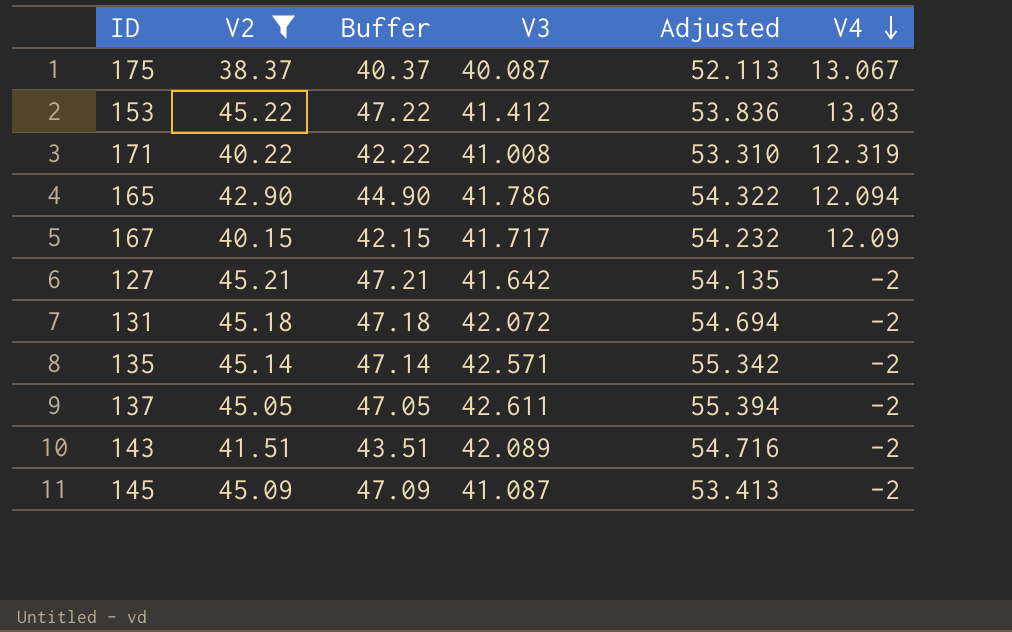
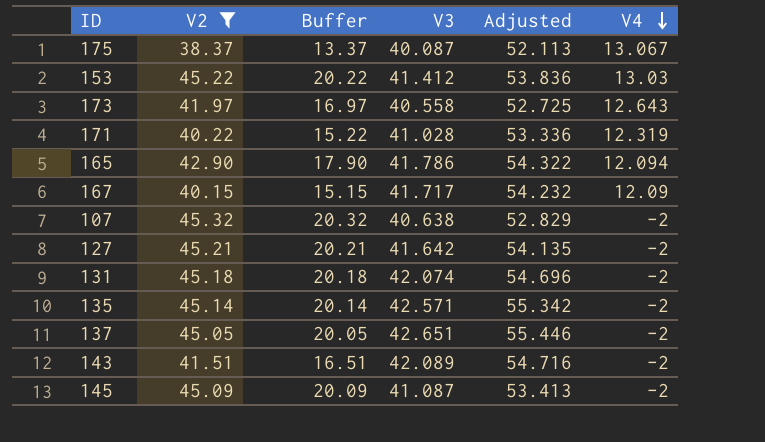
column Buffer | formula: [V2] + 2 -> [V2] - 25
row 173: none -> 41.97 | 16.97 | 40.558 | 52.725 | 12.643
171 | V3: 41.008 -> 41.028
171 | Adjusted: 53.310 -> 53.336
row 107: none -> 45.32 | 20.32 | 40.638 | 52.829 | -2
131 | V3: 42.072 -> 42.074
131 | Adjusted: 54.694 -> 54.696
137 | V3: 42.611 -> 42.651
137 | Adjusted: 55.394 -> 55.446

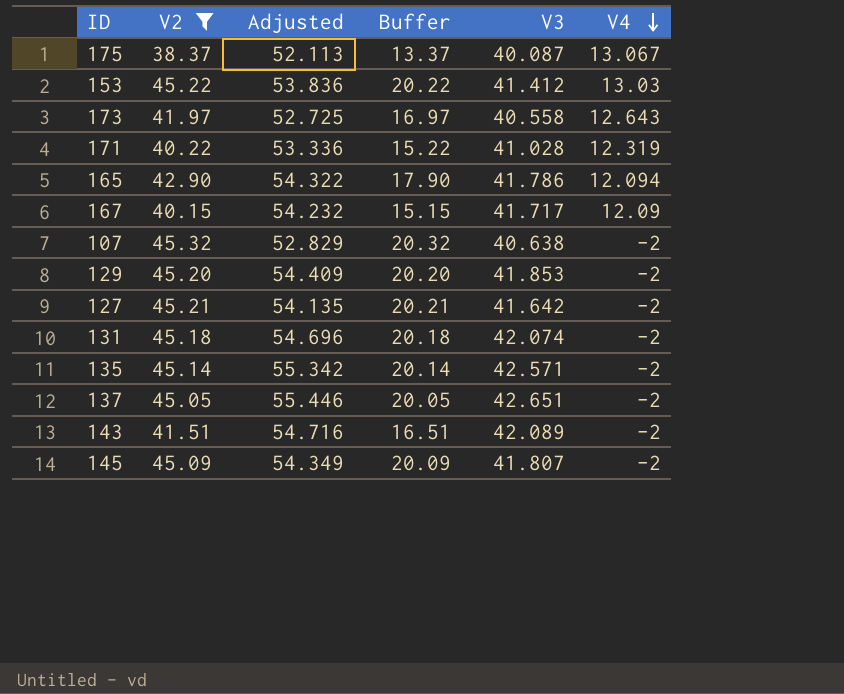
column Adjusted | position: 5 -> 3
row 129: none -> 45.20 | 54.409 | 20.20 | 41.853 | -2
145 | Adjusted: 53.413 -> 54.349
145 | V3: 41.087 -> 41.807

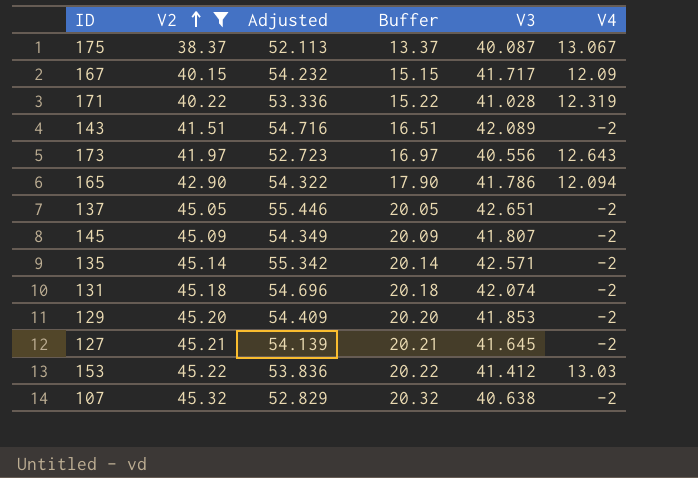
row order: V4 descending -> V2 ascending
173 | Adjusted: 52.725 -> 52.723
173 | V3: 40.558 -> 40.556
127 | Adjusted: 54.135 -> 54.139
127 | V3: 41.642 -> 41.645

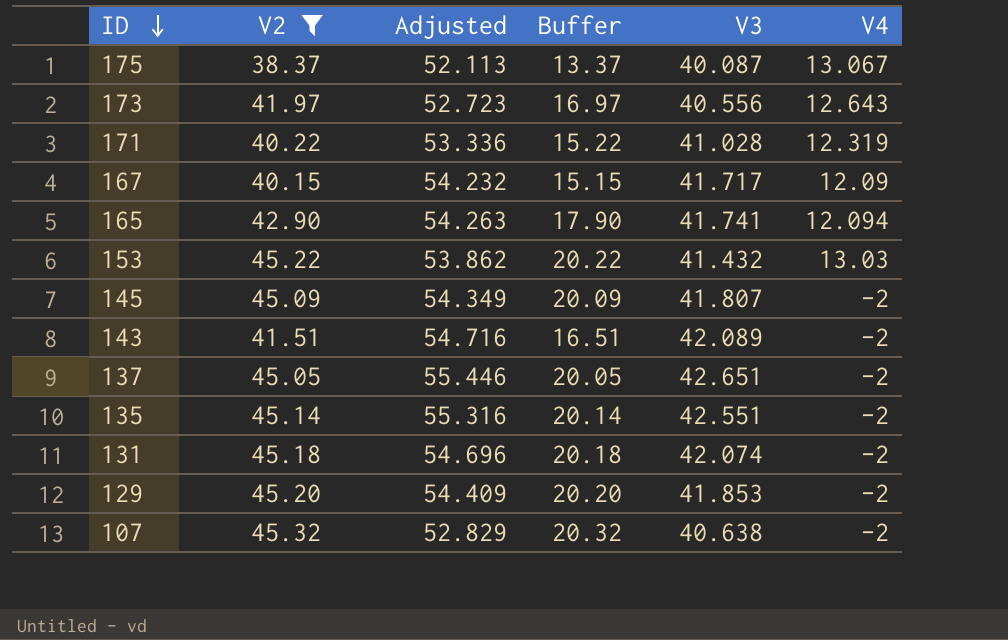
row order: V2 ascending -> ID descending
row 127: 45.21 | 54.139 | 20.21 | 41.645 | -2 -> none
165 | Adjusted: 54.322 -> 54.263
165 | V3: 41.786 -> 41.741
153 | Adjusted: 53.836 -> 53.862
153 | V3: 41.412 -> 41.432
135 | Adjusted: 55.342 -> 55.316
135 | V3: 42.571 -> 42.551

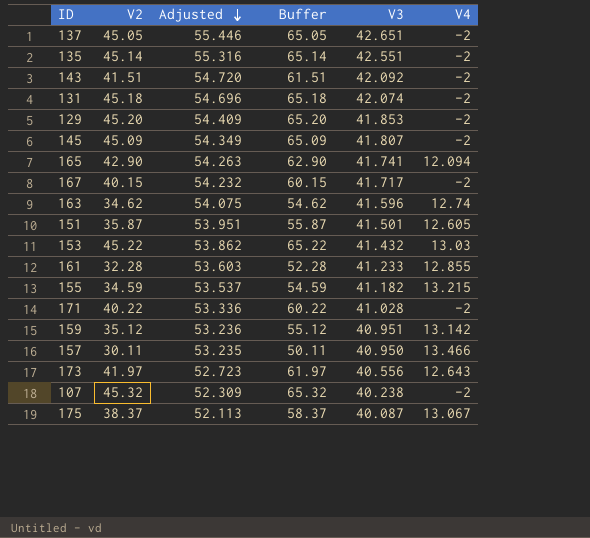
filter: V2 >= 38.37 -> none
row order: ID descending -> Adjusted descending
column Buffer | formula: [V2] - 25 -> [V2] + 20
143 | Adjusted: 54.716 -> 54.720
143 | V3: 42.089 -> 42.092
167 | V4: 12.09 -> -2
171 | V4: 12.319 -> -2
107 | Adjusted: 52.829 -> 52.309
107 | V3: 40.638 -> 40.238

